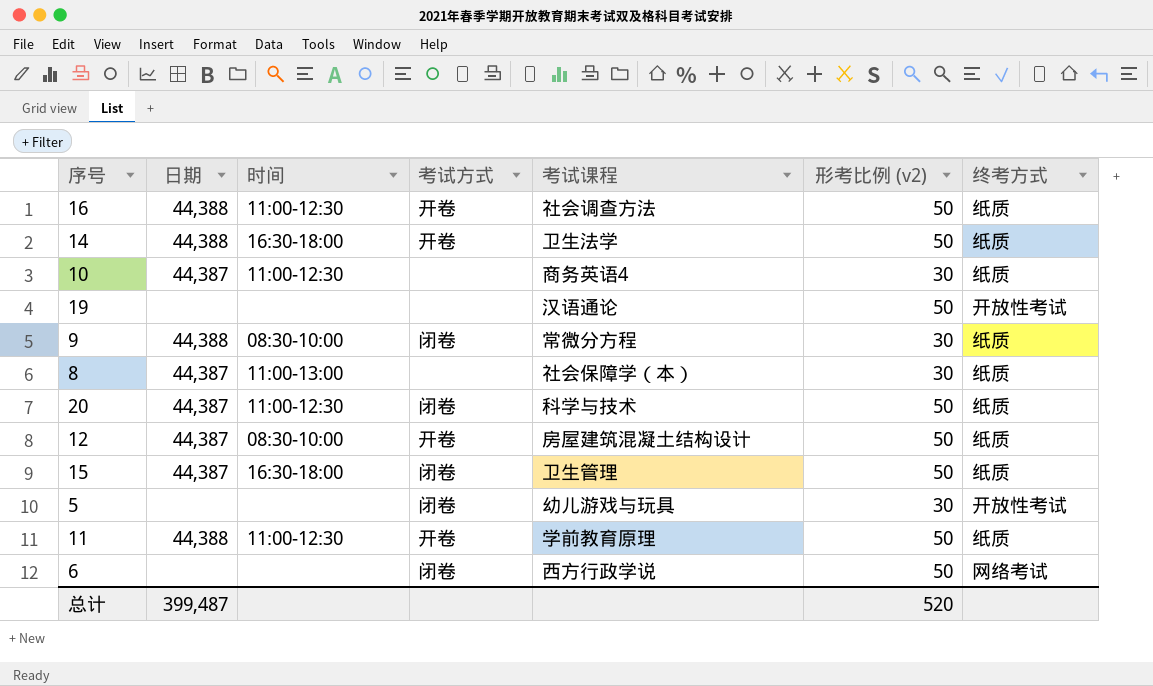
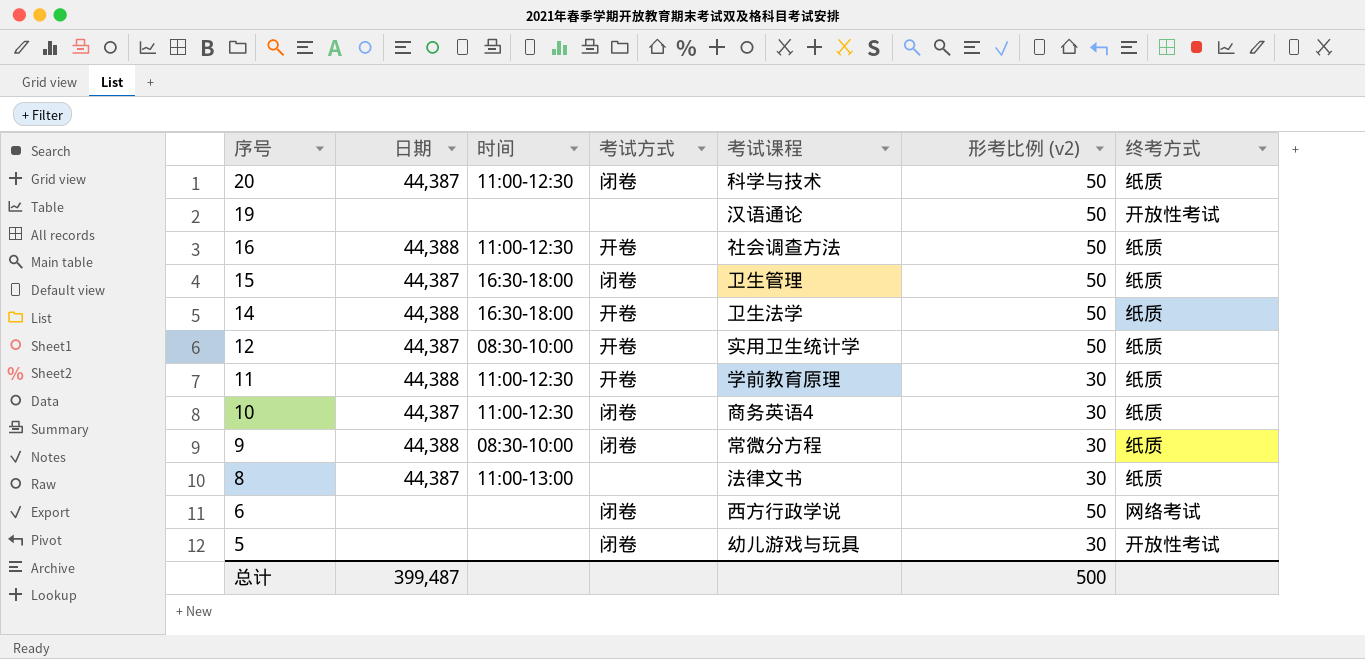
row order: none -> 序号 descending
12 | 考试课程: 房屋建筑混凝土结构设计 -> 实用卫生统计学
11 | 形考比例 (v2): 50 -> 30
10 | 考试方式: none -> 闭卷
8 | 考试课程: 社会保障学（本） -> 法律文书
总计 | 形考比例 (v2): 520 -> 500

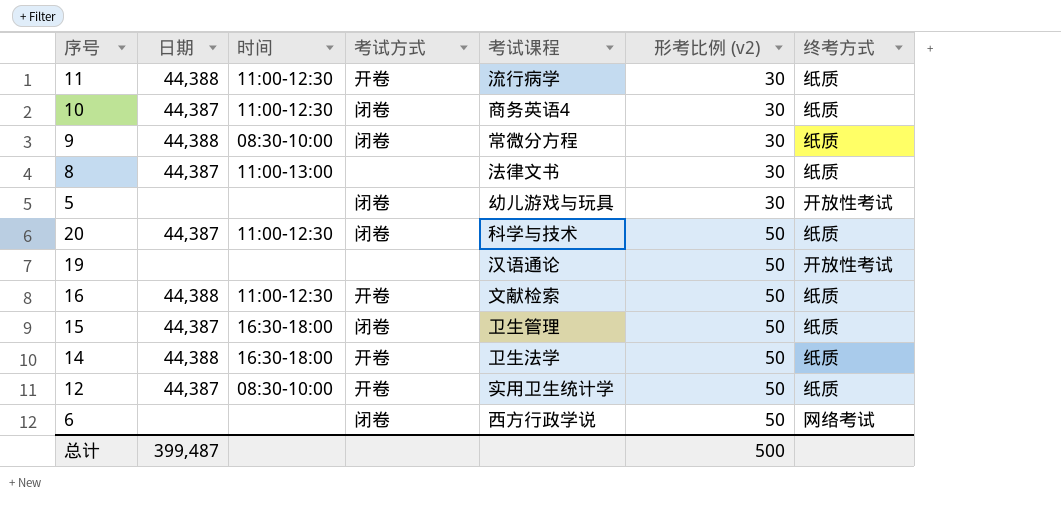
row order: 序号 descending -> 形考比例 (v2) ascending
11 | 考试课程: 学前教育原理 -> 流行病学
16 | 考试课程: 社会调查方法 -> 文献检索

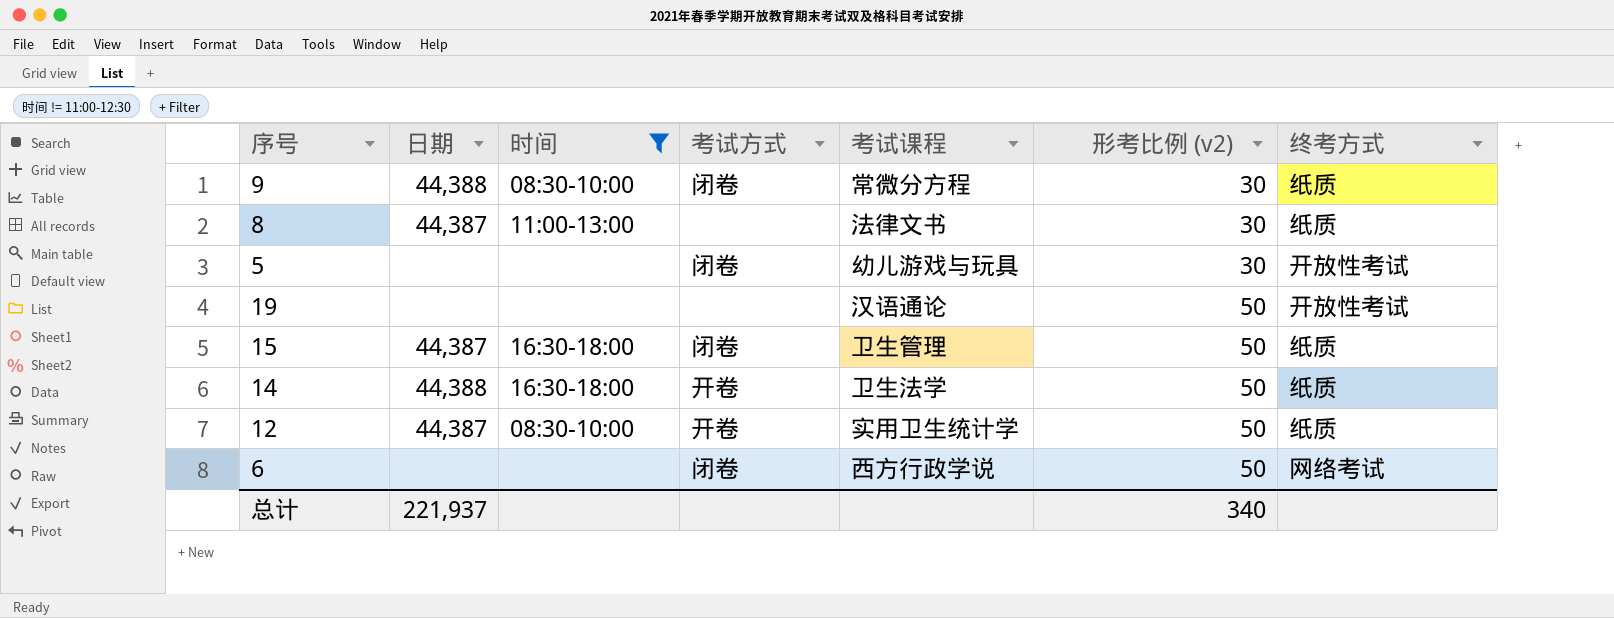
filter: none -> 时间 != 11:00-12:30
总计 | 日期: 399,487 -> 221,937
总计 | 形考比例 (v2): 500 -> 340

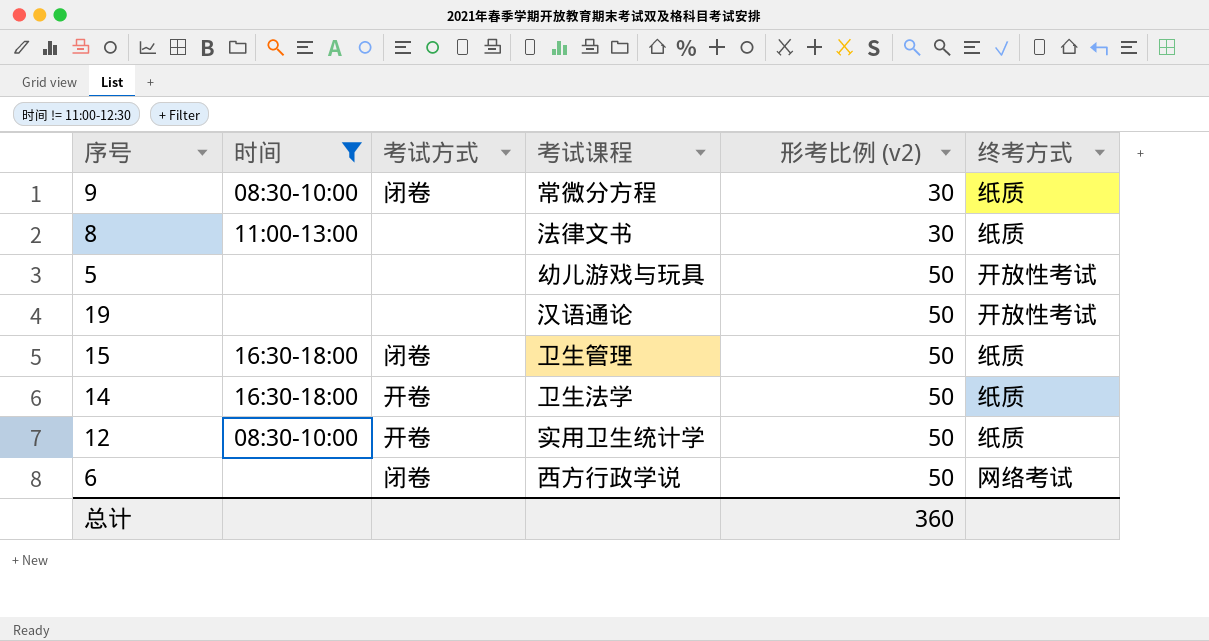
column 日期 | position: 2 -> none
5 | 考试方式: 闭卷 -> none
5 | 形考比例 (v2): 30 -> 50
总计 | 形考比例 (v2): 340 -> 360

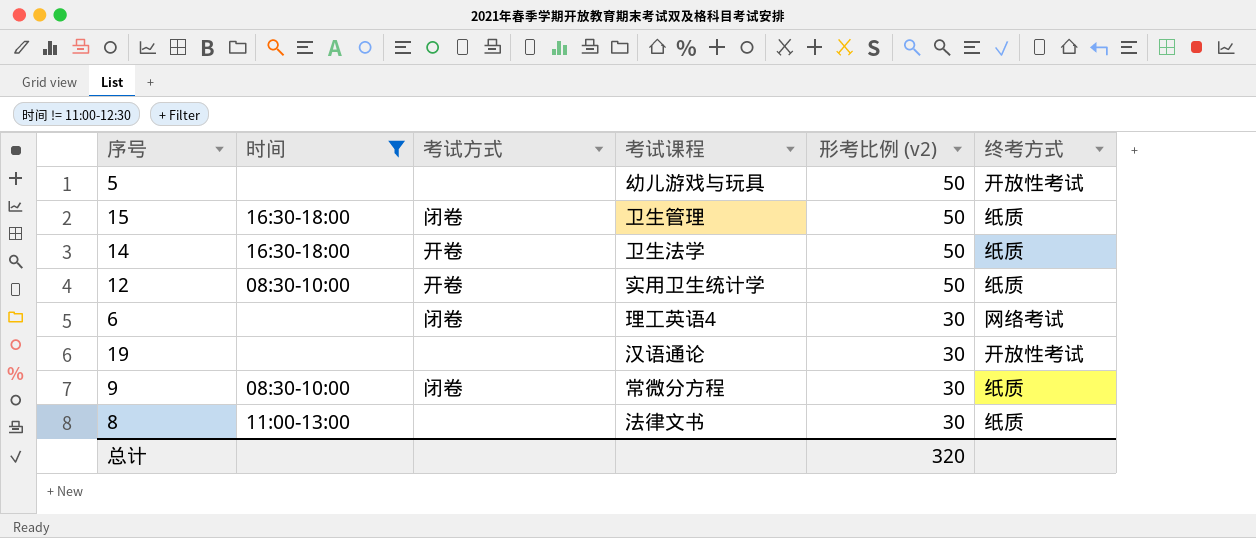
row order: 形考比例 (v2) ascending -> 形考比例 (v2) descending
6 | 考试课程: 西方行政学说 -> 理工英语4
6 | 形考比例 (v2): 50 -> 30
19 | 形考比例 (v2): 50 -> 30
总计 | 形考比例 (v2): 360 -> 320

